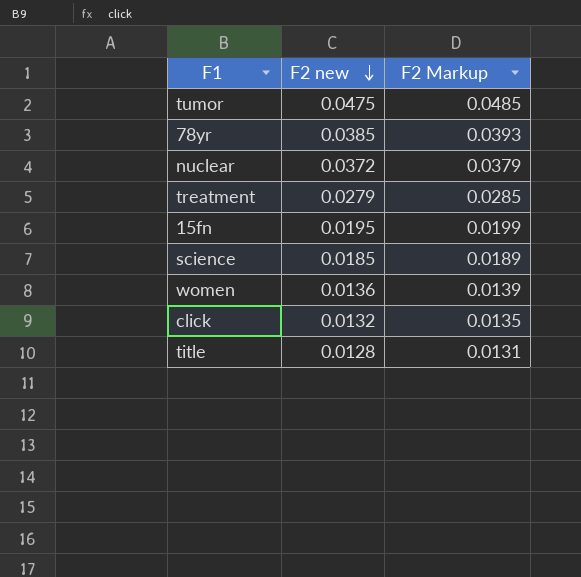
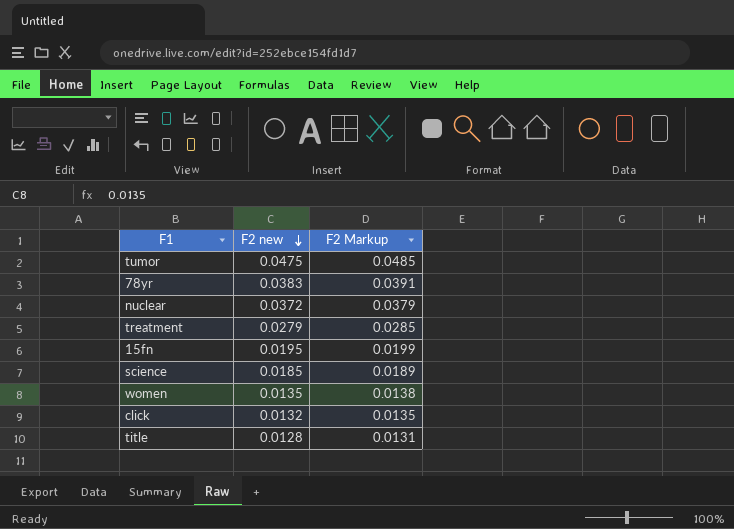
78yr | F2 new: 0.0385 -> 0.0383
78yr | F2 Markup: 0.0393 -> 0.0391
women | F2 new: 0.0136 -> 0.0135
women | F2 Markup: 0.0139 -> 0.0138

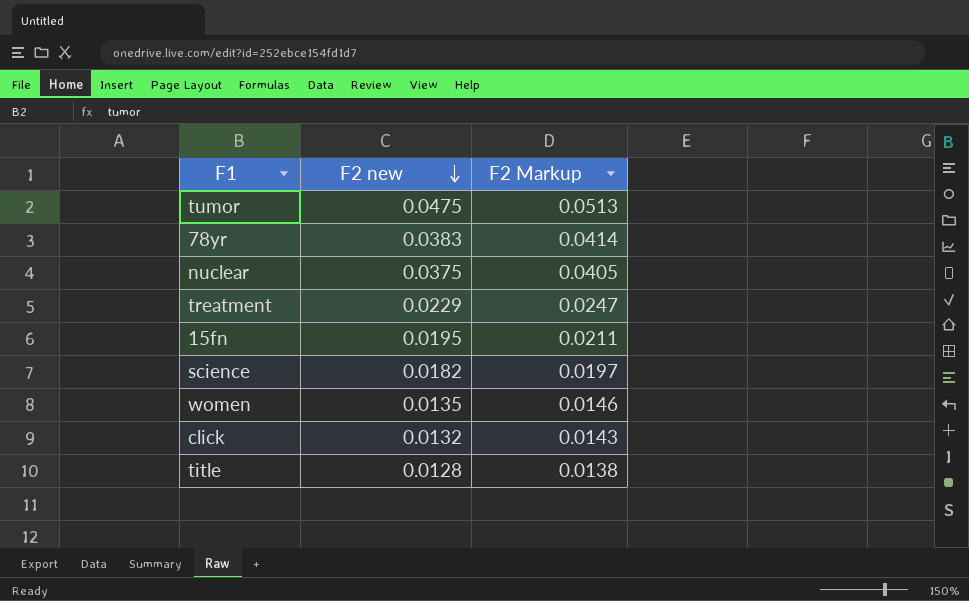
column F2 Markup | formula: [F2 new] * 1.02 -> [F2 new] * 1.08
nuclear | F2 new: 0.0372 -> 0.0375
treatment | F2 new: 0.0279 -> 0.0229
science | F2 new: 0.0185 -> 0.0182

